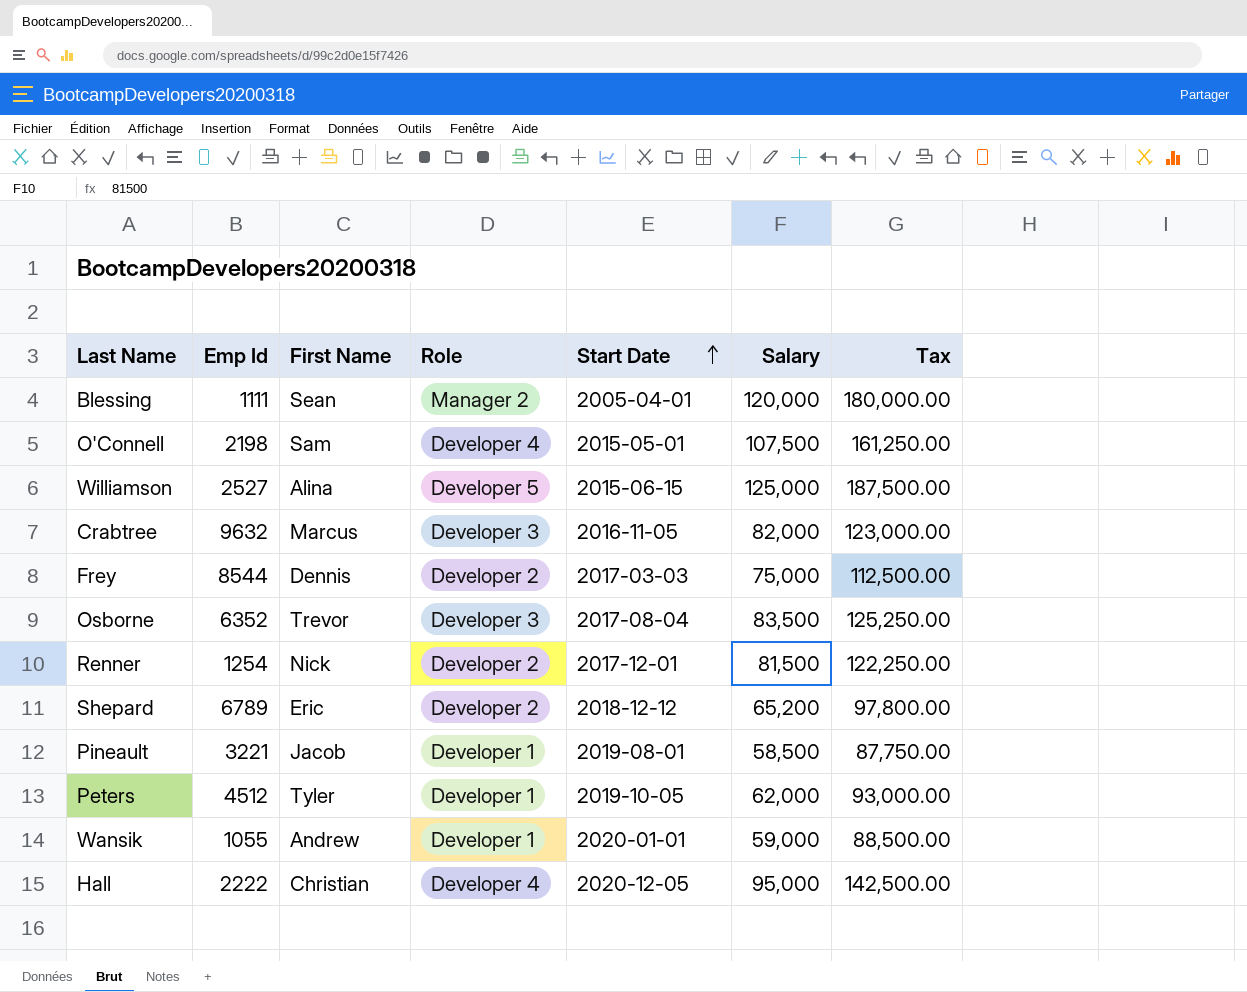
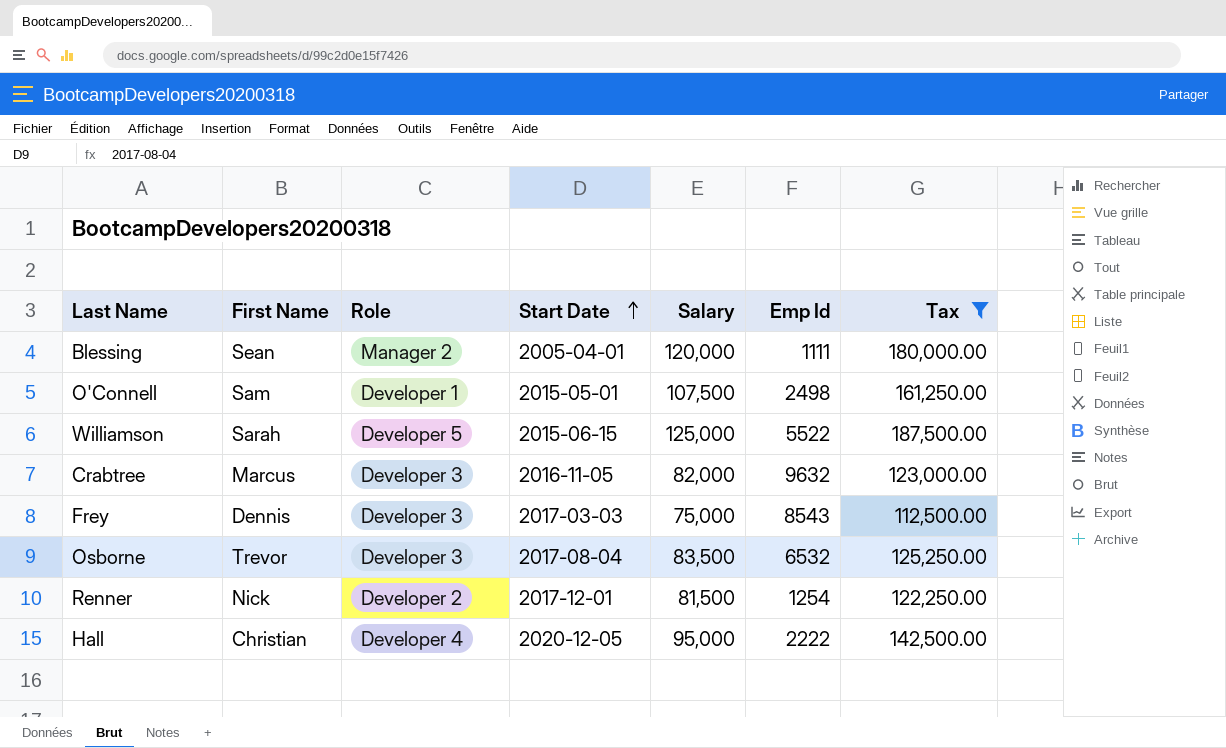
filter: none -> Tax >= 112,500.00
column Emp Id | position: 2 -> 6
O'Connell | Role: Developer 4 -> Developer 1
O'Connell | Emp Id: 2198 -> 2498
Williamson | First Name: Alina -> Sarah
Williamson | Emp Id: 2527 -> 5522
Frey | Role: Developer 2 -> Developer 3
Frey | Emp Id: 8544 -> 8543
Osborne | Emp Id: 6352 -> 6532

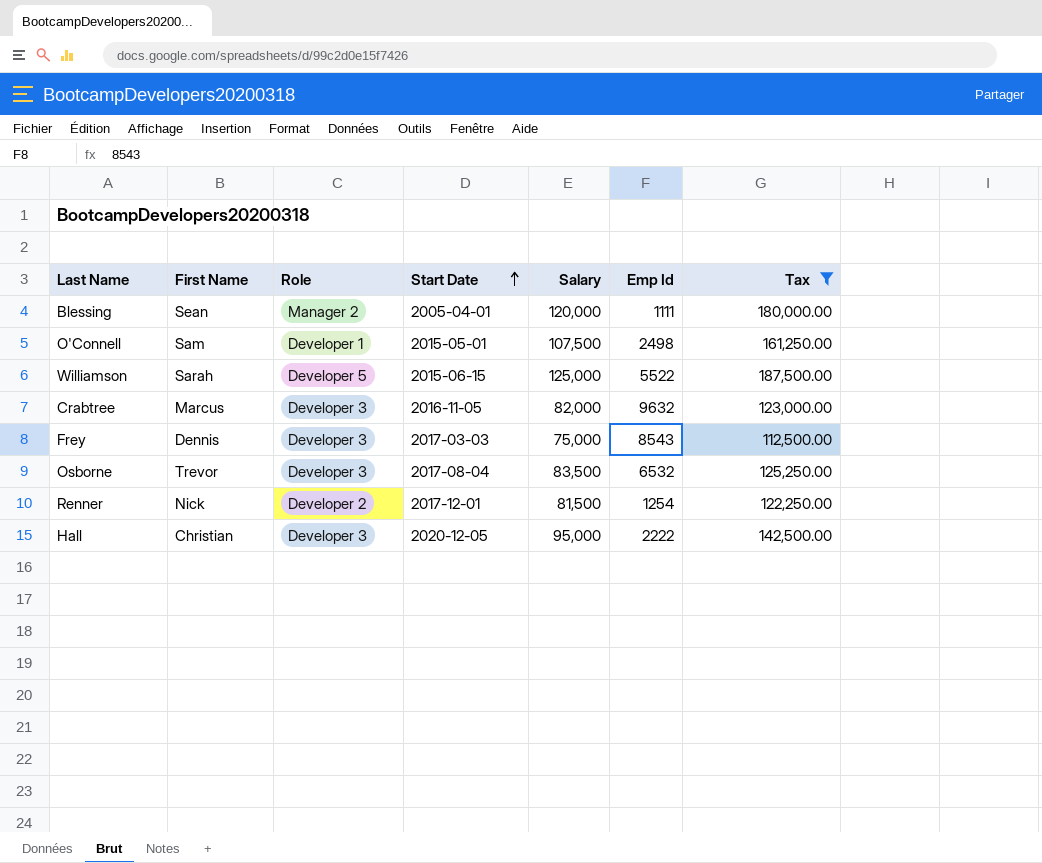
Hall | Role: Developer 4 -> Developer 3

